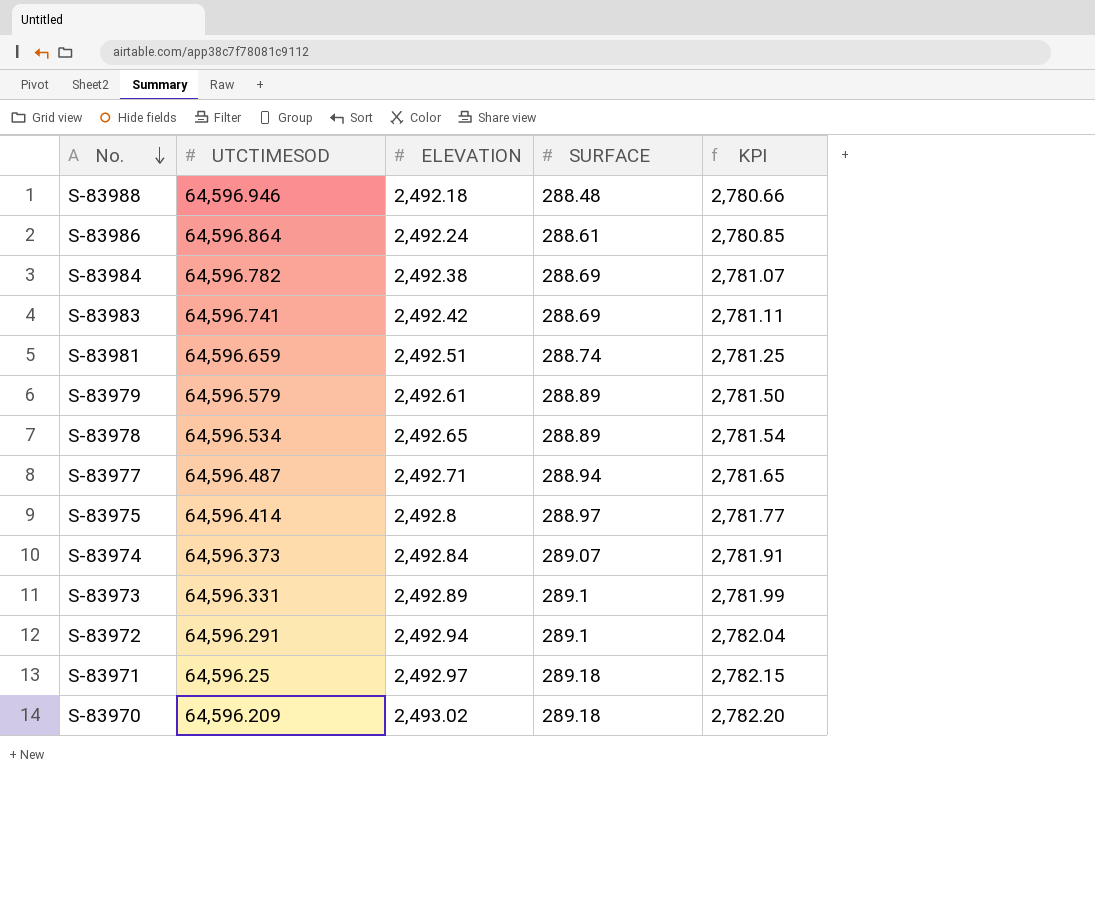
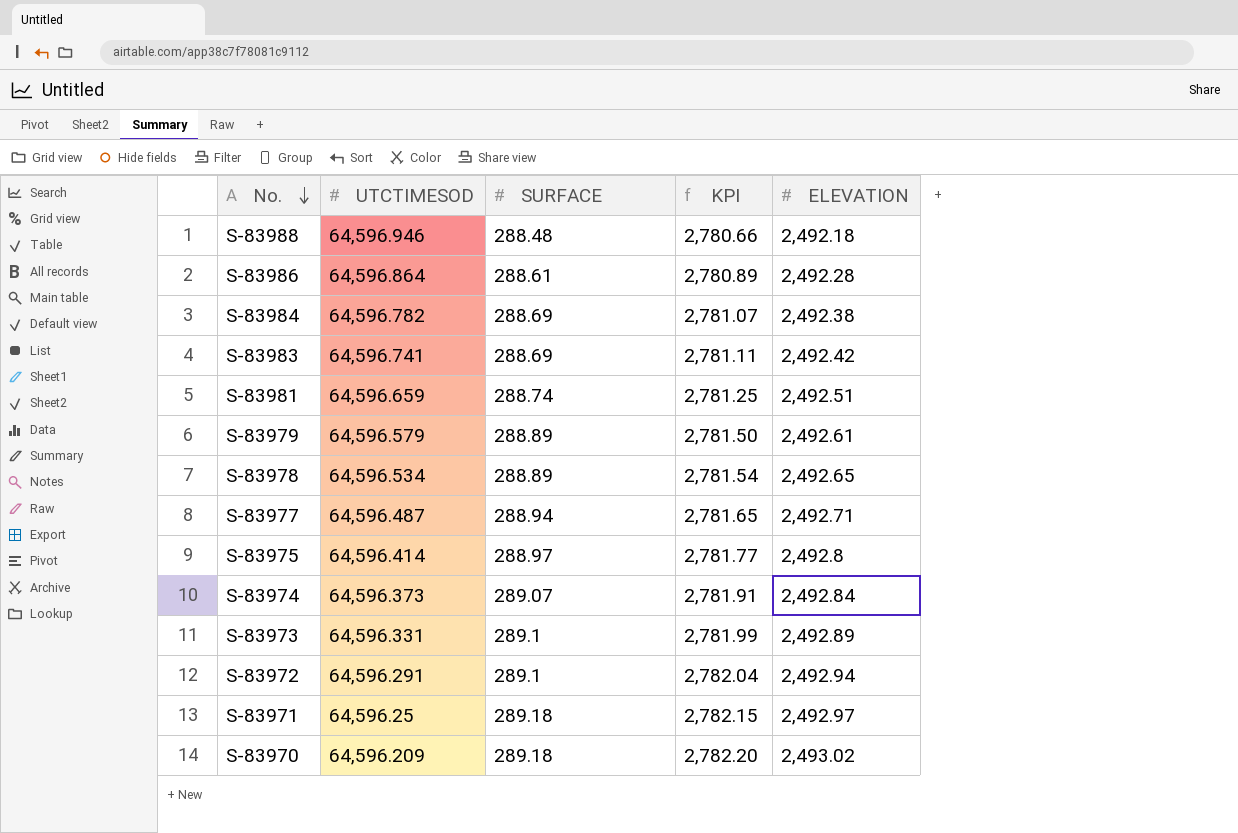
column ELEVATION | position: 3 -> 5
S-83986 | KPI: 2,780.85 -> 2,780.89
S-83986 | ELEVATION: 2,492.24 -> 2,492.28

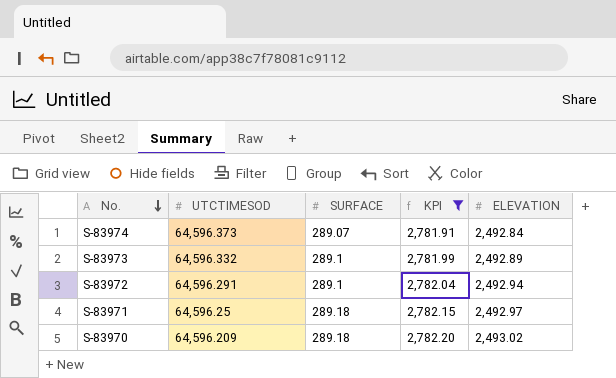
filter: none -> KPI >= 2,781.91
S-83973 | UTCTIMESOD: 64,596.331 -> 64,596.332

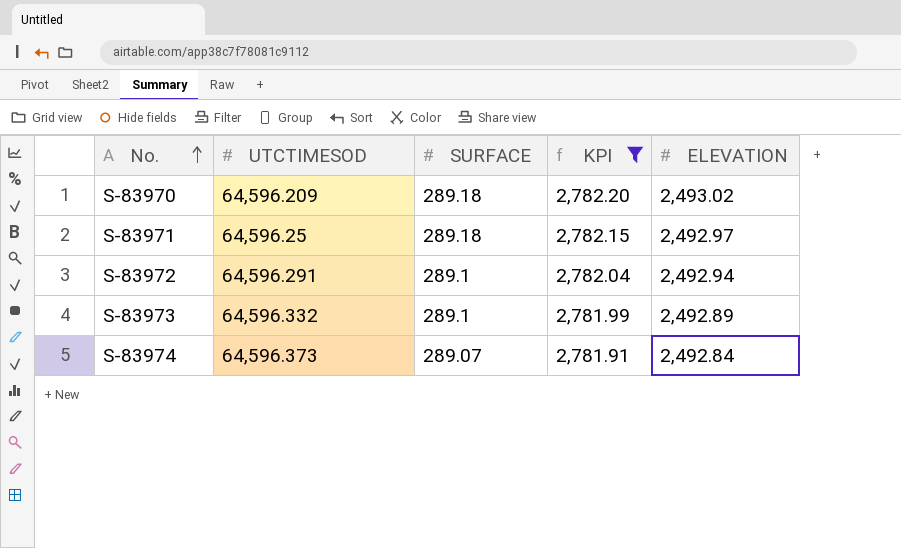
row order: No. descending -> No. ascending

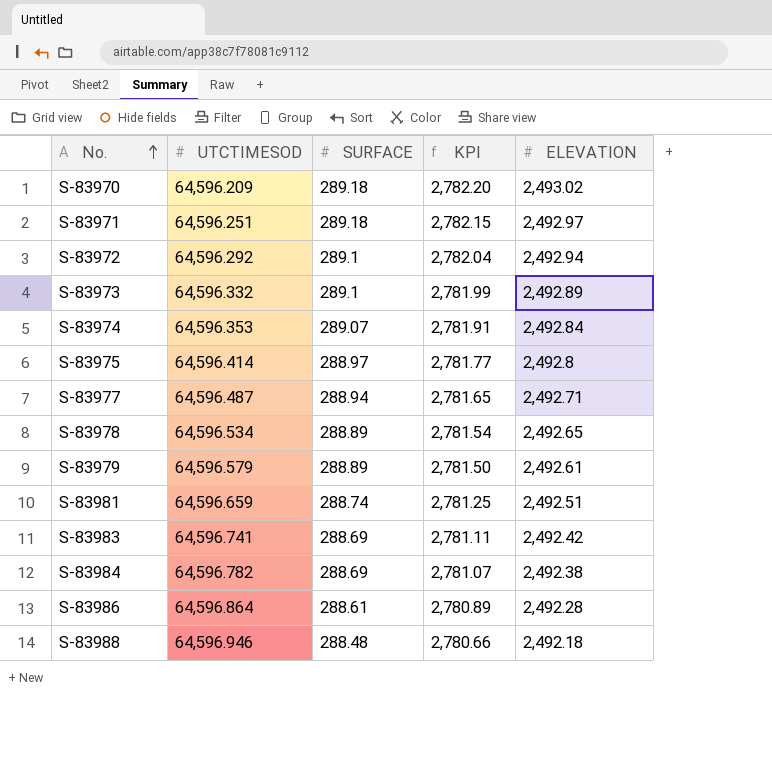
filter: KPI >= 2,781.91 -> none
S-83971 | UTCTIMESOD: 64,596.25 -> 64,596.251
S-83972 | UTCTIMESOD: 64,596.291 -> 64,596.292
S-83974 | UTCTIMESOD: 64,596.373 -> 64,596.353

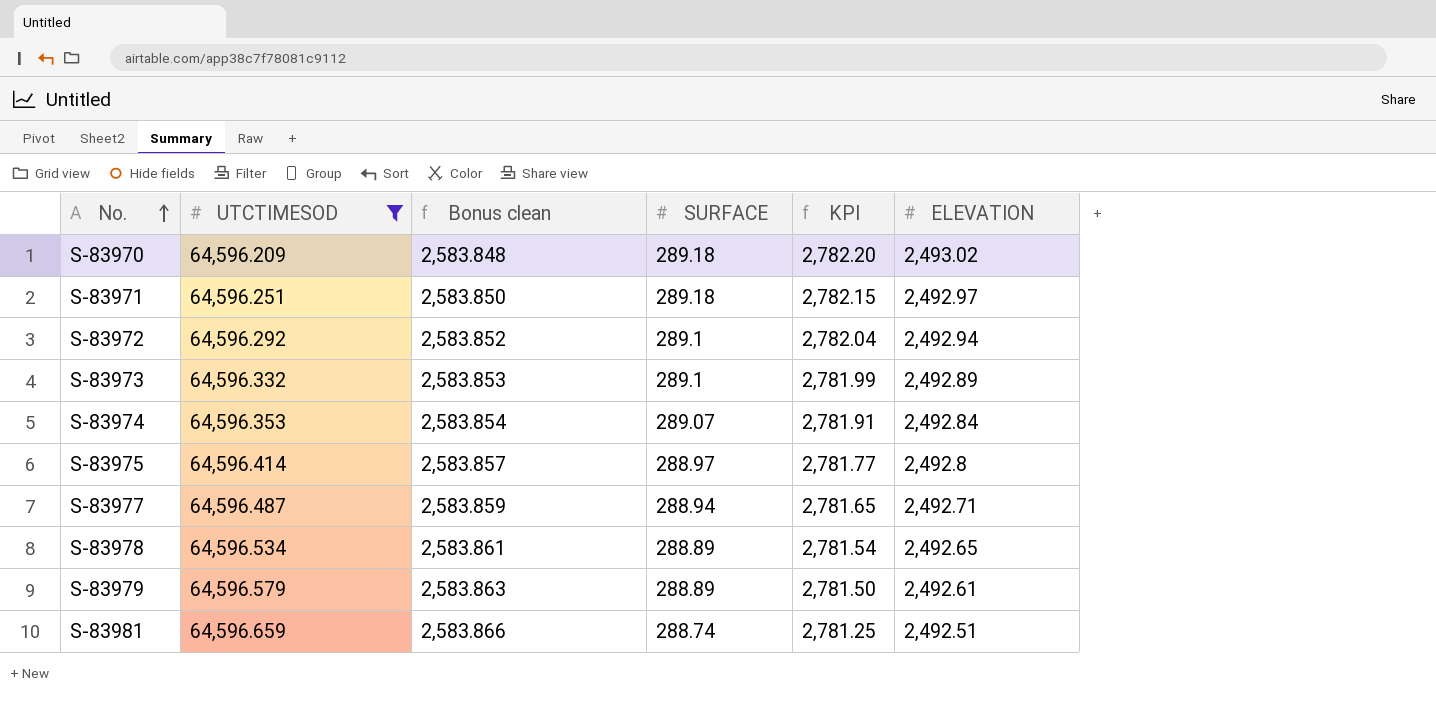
filter: none -> UTCTIMESOD <= 64,596.659
column Bonus clean | formula: none -> [UTCTIMESOD] * 0.04

